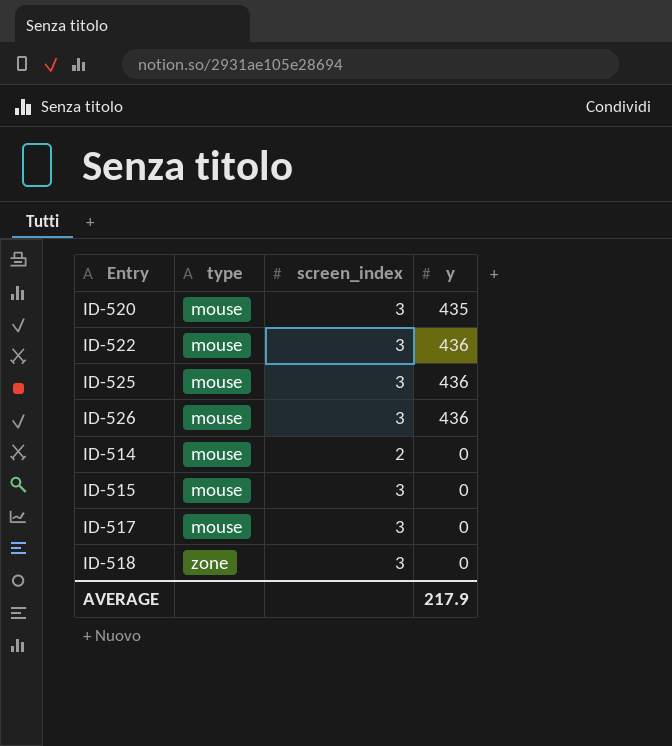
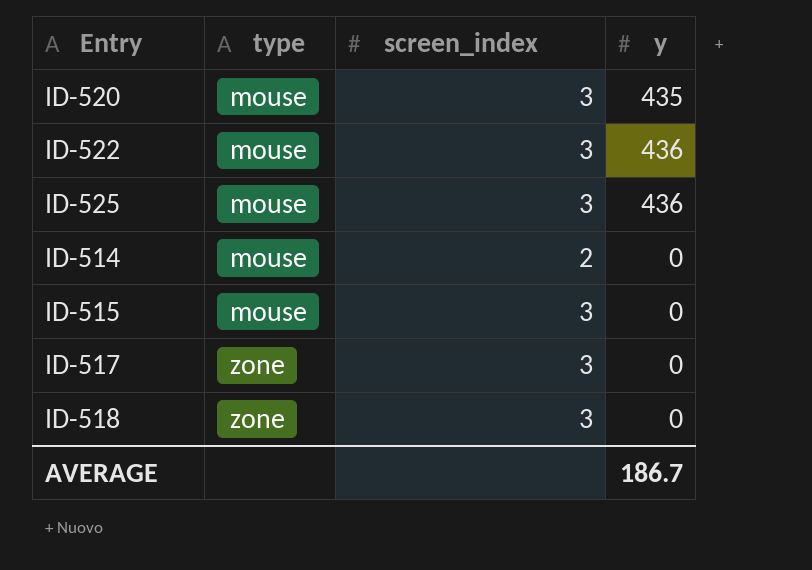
row ID-526: mouse | 3 | 436 -> none
ID-517 | type: mouse -> zone
AVERAGE | y: 217.9 -> 186.7

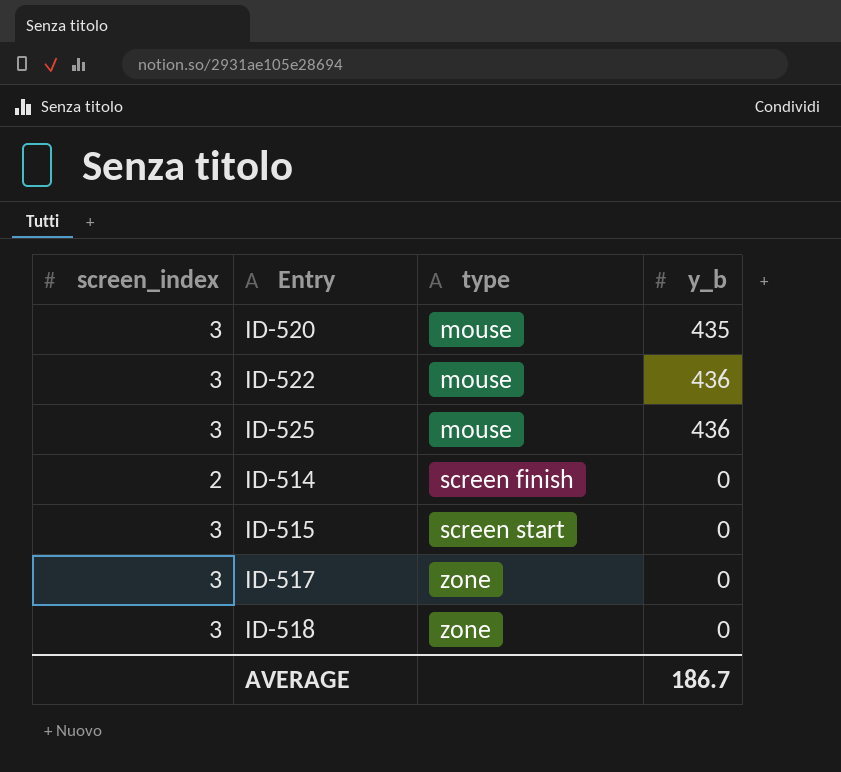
column screen_index | position: 3 -> 1
column name: y -> y_b
ID-514 | type: mouse -> screen finish
ID-515 | type: mouse -> screen start

